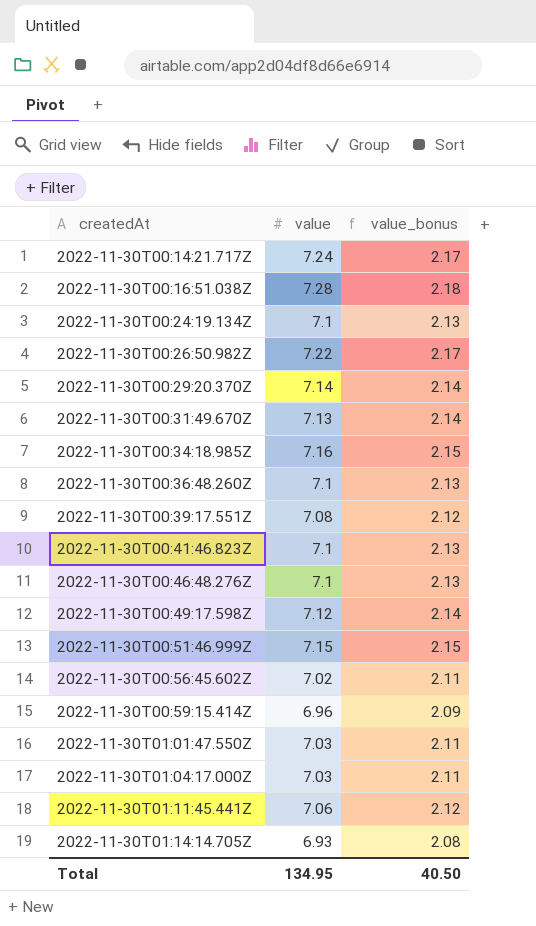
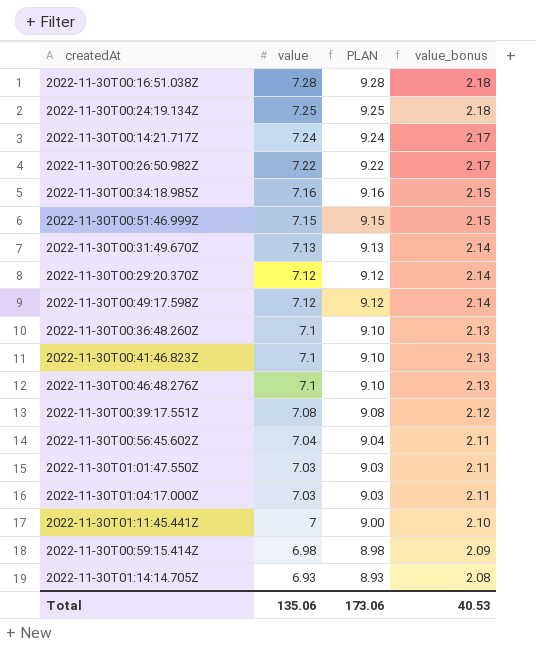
row order: createdAt ascending -> value descending
column PLAN | formula: none -> [value] + 2
2022-11-30T00:24:19.134Z | value: 7.1 -> 7.25
2022-11-30T00:24:19.134Z | value_bonus: 2.13 -> 2.18
2022-11-30T00:29:20.370Z | value: 7.14 -> 7.12
2022-11-30T00:56:45.602Z | value: 7.02 -> 7.04
2022-11-30T01:11:45.441Z | value: 7.06 -> 7
2022-11-30T01:11:45.441Z | value_bonus: 2.12 -> 2.10
2022-11-30T00:59:15.414Z | value: 6.96 -> 6.98
Total | value: 134.95 -> 135.06
Total | value_bonus: 40.50 -> 40.53

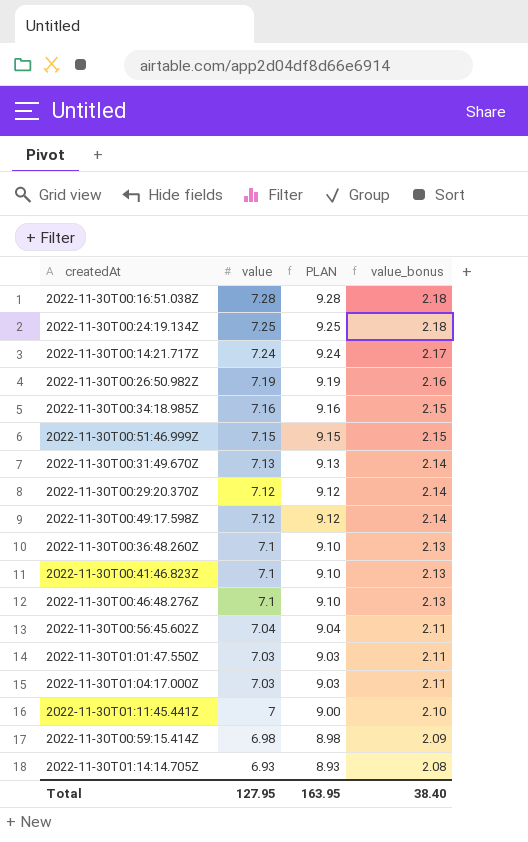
row 2022-11-30T00:39:17.551Z: 7.08 | 9.08 | 2.12 -> none
2022-11-30T00:26:50.982Z | value: 7.22 -> 7.19
2022-11-30T00:26:50.982Z | PLAN: 9.22 -> 9.19
2022-11-30T00:26:50.982Z | value_bonus: 2.17 -> 2.16
Total | value: 135.06 -> 127.95
Total | PLAN: 173.06 -> 163.95
Total | value_bonus: 40.53 -> 38.40

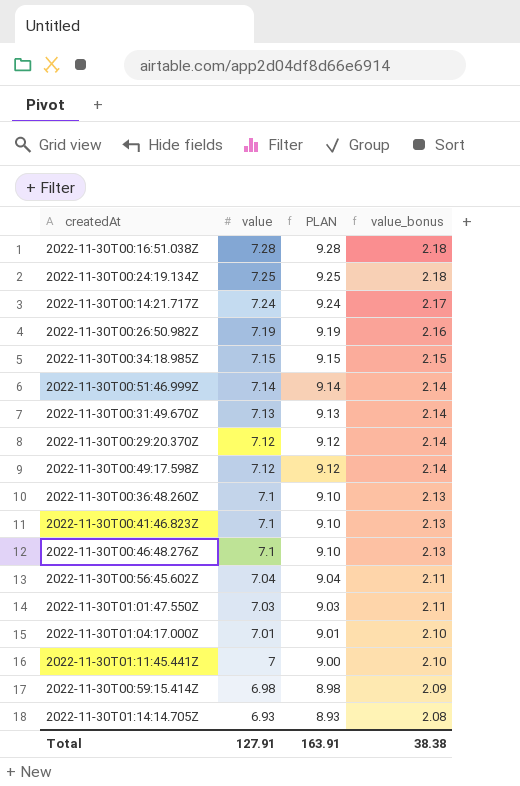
2022-11-30T00:34:18.985Z | value: 7.16 -> 7.15
2022-11-30T00:34:18.985Z | PLAN: 9.16 -> 9.15
2022-11-30T00:51:46.999Z | value: 7.15 -> 7.14
2022-11-30T00:51:46.999Z | PLAN: 9.15 -> 9.14
2022-11-30T00:51:46.999Z | value_bonus: 2.15 -> 2.14
2022-11-30T01:04:17.000Z | value: 7.03 -> 7.01
2022-11-30T01:04:17.000Z | PLAN: 9.03 -> 9.01
2022-11-30T01:04:17.000Z | value_bonus: 2.11 -> 2.10
Total | value: 127.95 -> 127.91
Total | PLAN: 163.95 -> 163.91
Total | value_bonus: 38.40 -> 38.38

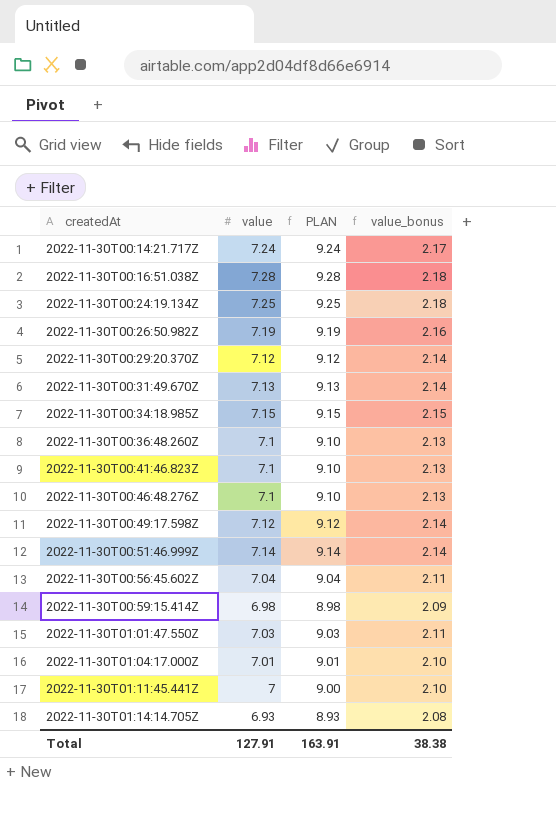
row order: value descending -> createdAt ascending

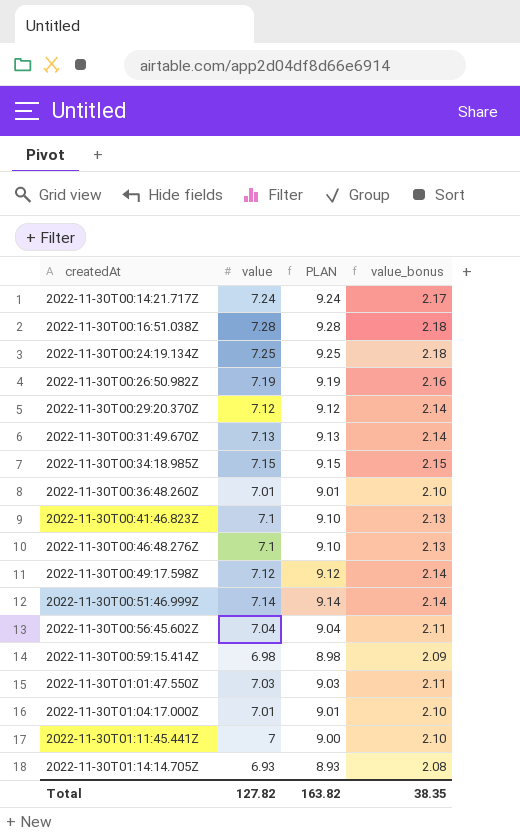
2022-11-30T00:36:48.260Z | value: 7.1 -> 7.01
2022-11-30T00:36:48.260Z | PLAN: 9.10 -> 9.01
2022-11-30T00:36:48.260Z | value_bonus: 2.13 -> 2.10
Total | value: 127.91 -> 127.82
Total | PLAN: 163.91 -> 163.82
Total | value_bonus: 38.38 -> 38.35

